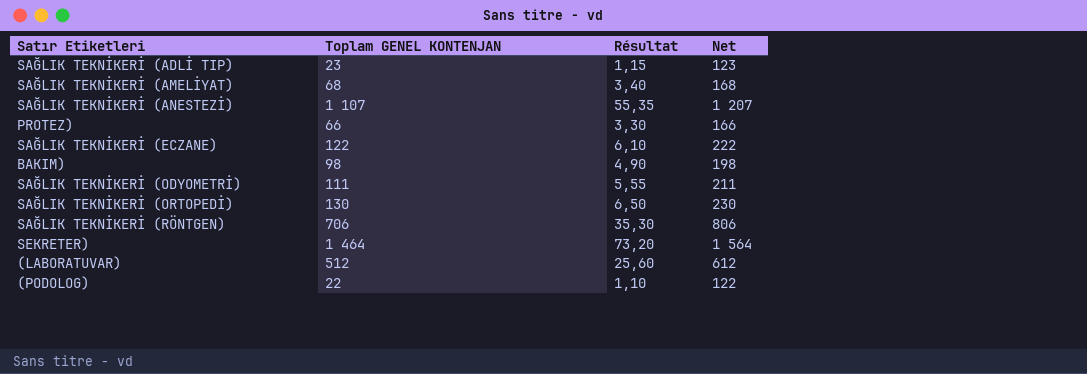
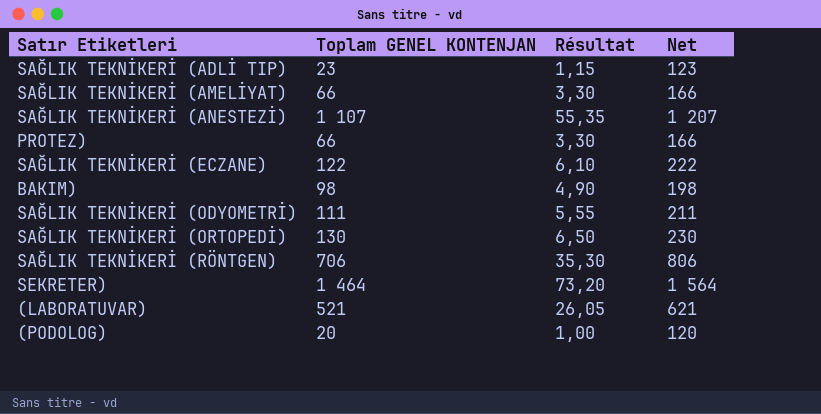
SAĞLIK TEKNİKERİ (AMELİYAT) | Toplam GENEL KONTENJAN: 68 -> 66
SAĞLIK TEKNİKERİ (AMELİYAT) | Résultat: 3,40 -> 3,30
SAĞLIK TEKNİKERİ (AMELİYAT) | Net: 168 -> 166
(LABORATUVAR) | Toplam GENEL KONTENJAN: 512 -> 521
(LABORATUVAR) | Résultat: 25,60 -> 26,05
(LABORATUVAR) | Net: 612 -> 621
(PODOLOG) | Toplam GENEL KONTENJAN: 22 -> 20
(PODOLOG) | Résultat: 1,10 -> 1,00
(PODOLOG) | Net: 122 -> 120

